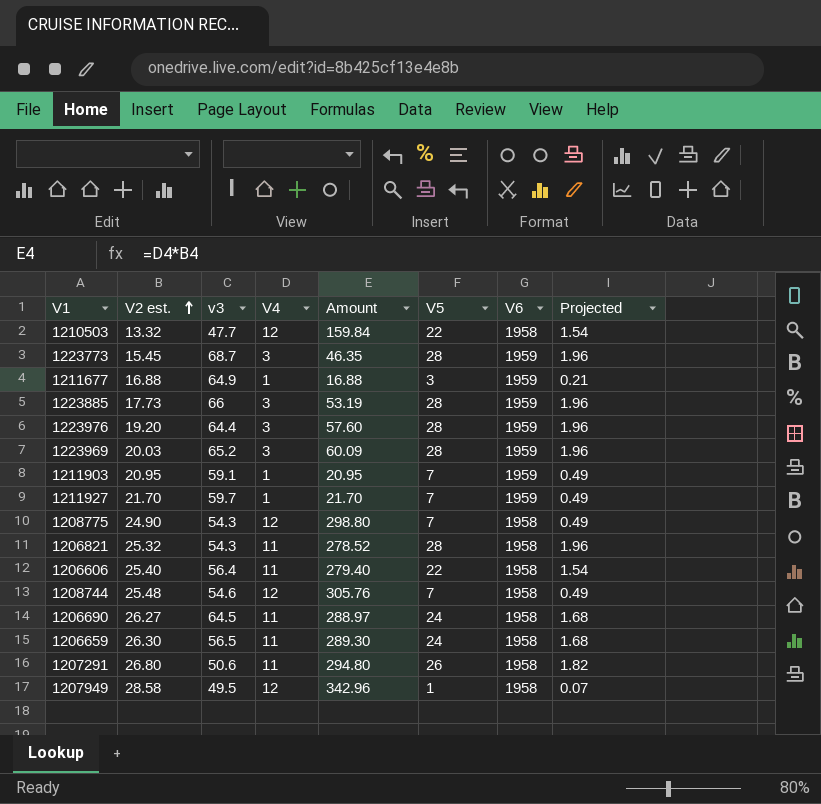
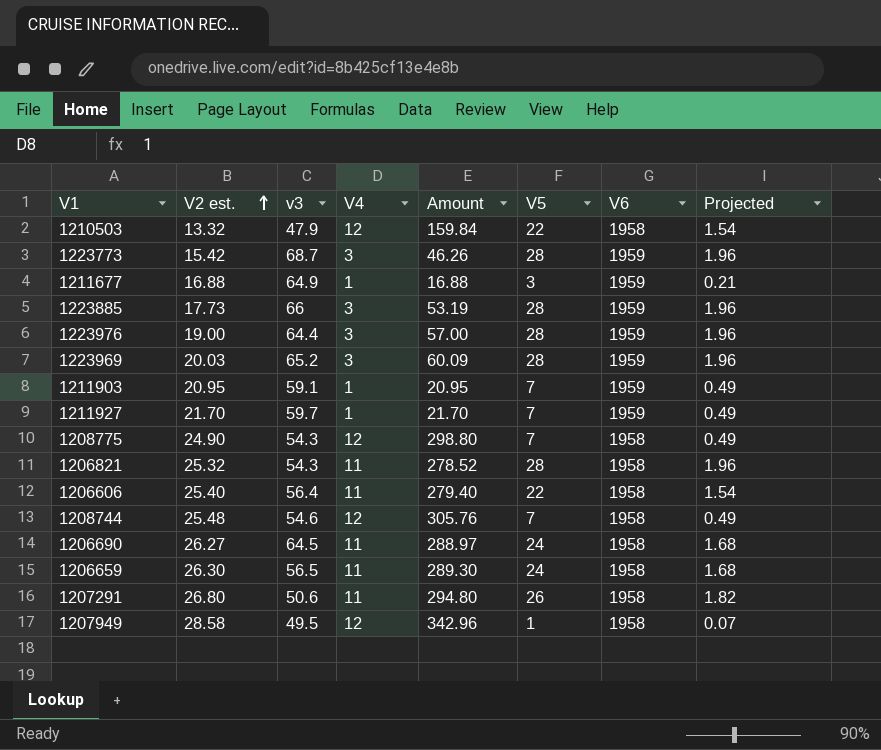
1210503 | v3: 47.7 -> 47.9
1223773 | V2 est.: 15.45 -> 15.42
1223773 | Amount: 46.35 -> 46.26
1223976 | V2 est.: 19.20 -> 19.00
1223976 | Amount: 57.60 -> 57.00

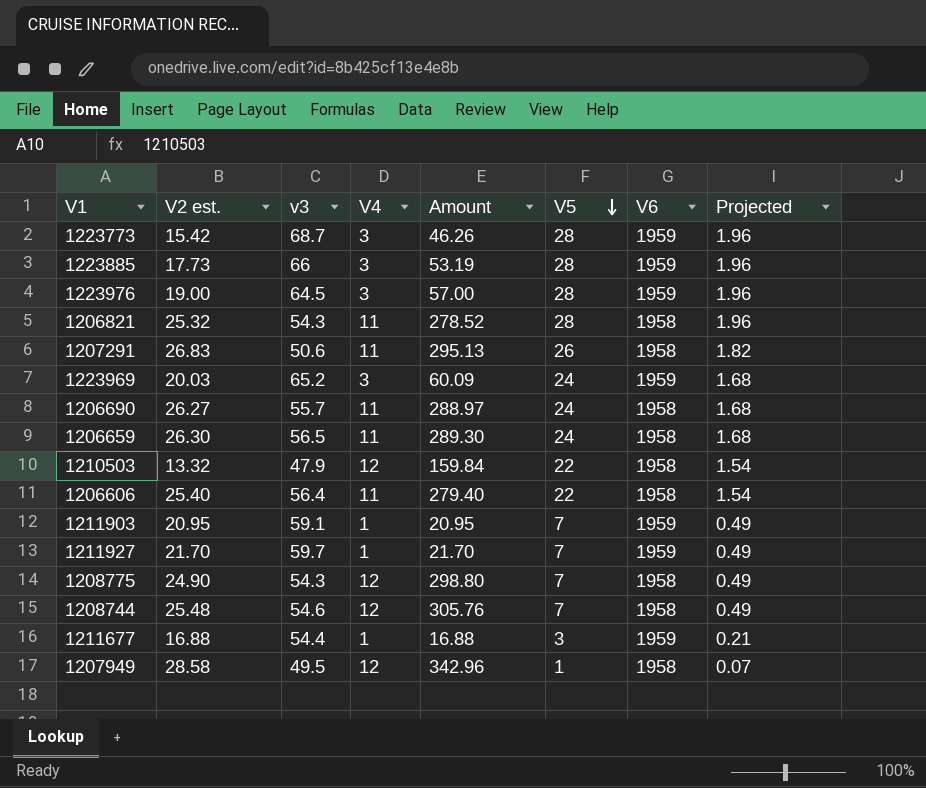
row order: V2 est. ascending -> V5 descending
1223976 | v3: 64.4 -> 64.5
1207291 | V2 est.: 26.80 -> 26.83
1207291 | Amount: 294.80 -> 295.13
1223969 | V5: 28 -> 24
1223969 | Projected: 1.96 -> 1.68
1206690 | v3: 64.5 -> 55.7
1211677 | v3: 64.9 -> 54.4

